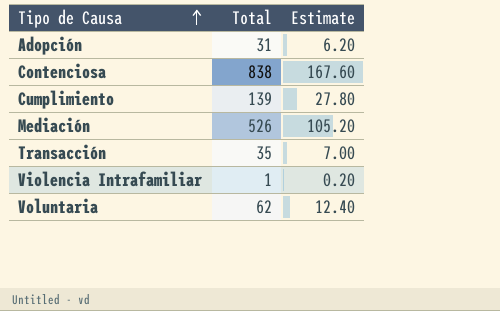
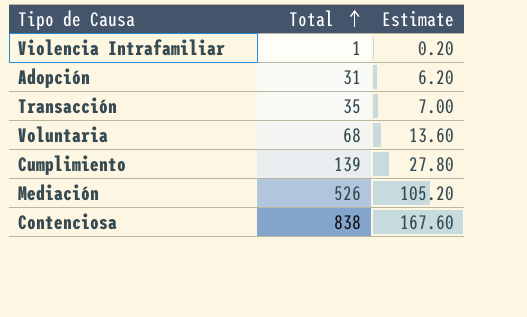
row order: Tipo de Causa ascending -> Total ascending
Voluntaria | Total: 62 -> 68
Voluntaria | Estimate: 12.40 -> 13.60

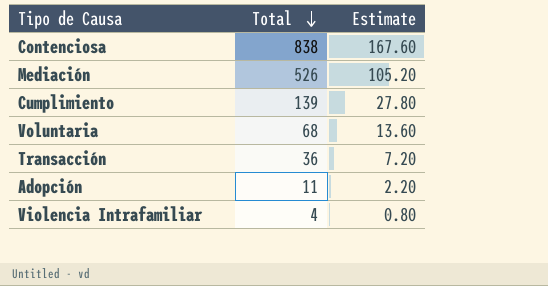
row order: Total ascending -> Total descending
Transacción | Total: 35 -> 36
Transacción | Estimate: 7.00 -> 7.20
Adopción | Total: 31 -> 11
Adopción | Estimate: 6.20 -> 2.20
Violencia Intrafamiliar | Total: 1 -> 4
Violencia Intrafamiliar | Estimate: 0.20 -> 0.80

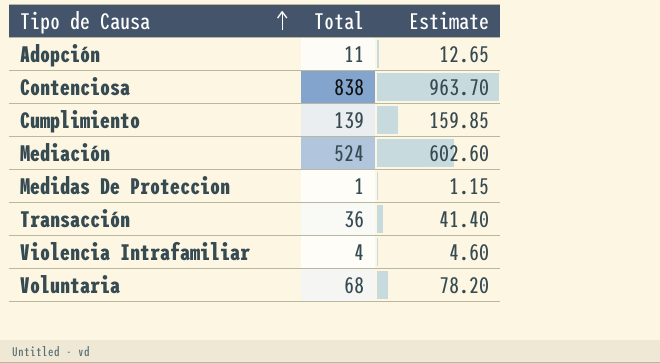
row order: Total descending -> Tipo de Causa ascending
column Estimate | formula: [Total] * 0.2 -> [Total] * 1.15
Mediación | Total: 526 -> 524
row Medidas De Proteccion: none -> 1 | 1.15

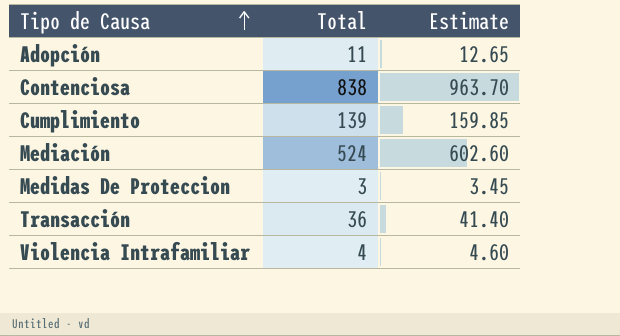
row Voluntaria: 68 | 78.20 -> none
Medidas De Proteccion | Total: 1 -> 3
Medidas De Proteccion | Estimate: 1.15 -> 3.45

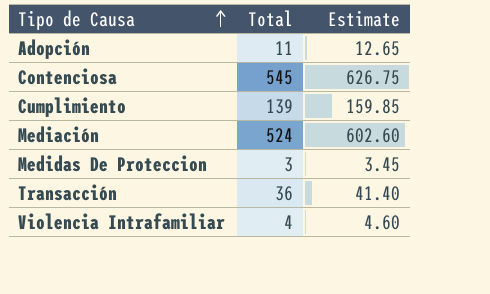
Contenciosa | Total: 838 -> 545
Contenciosa | Estimate: 963.70 -> 626.75

